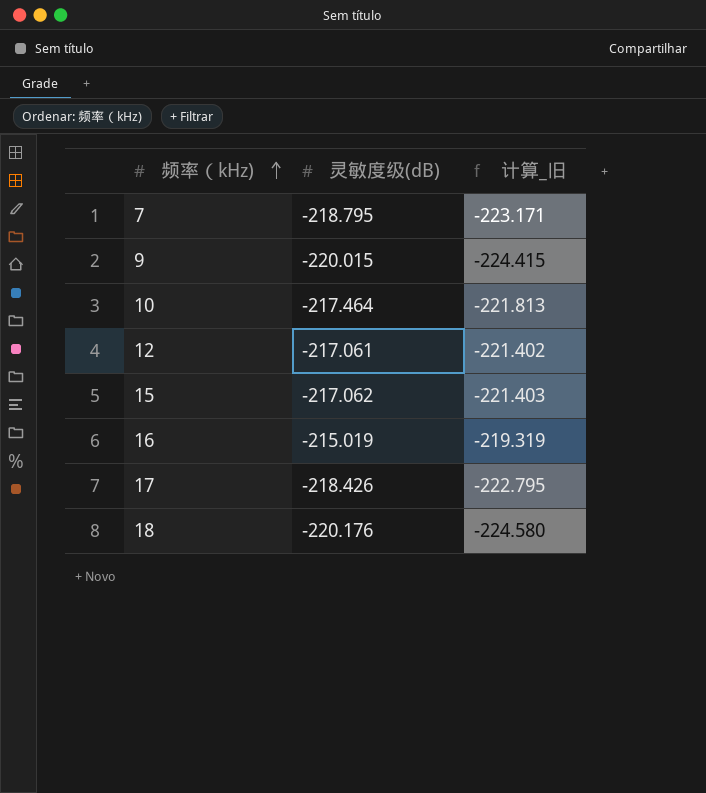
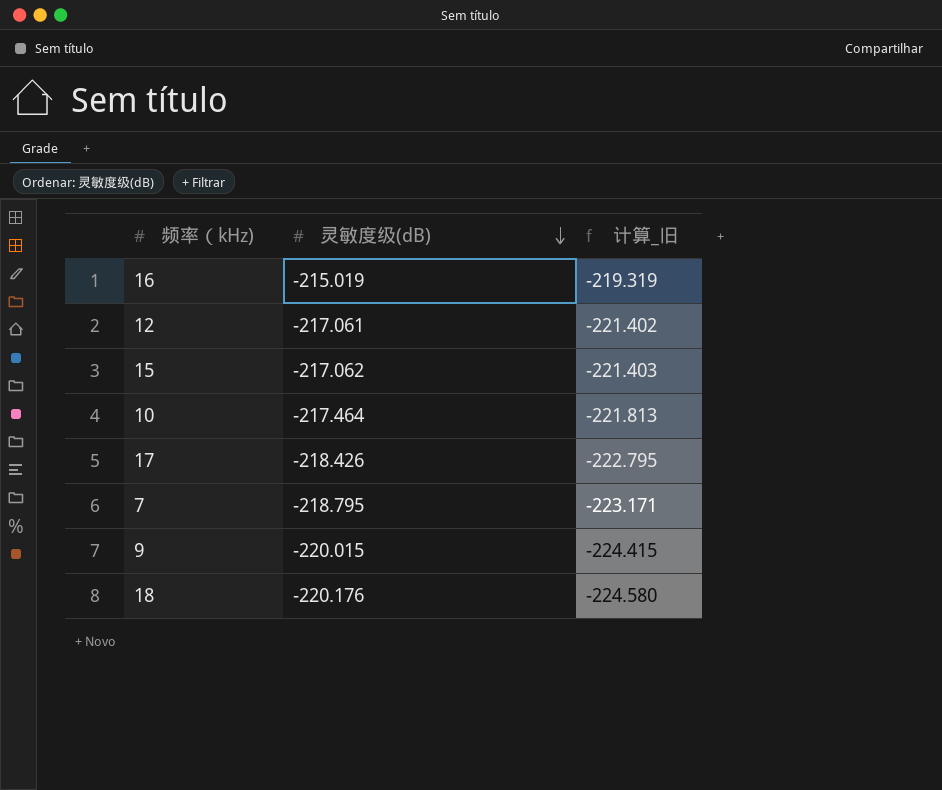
row order: 频率（kHz) ascending -> 灵敏度级(dB) descending

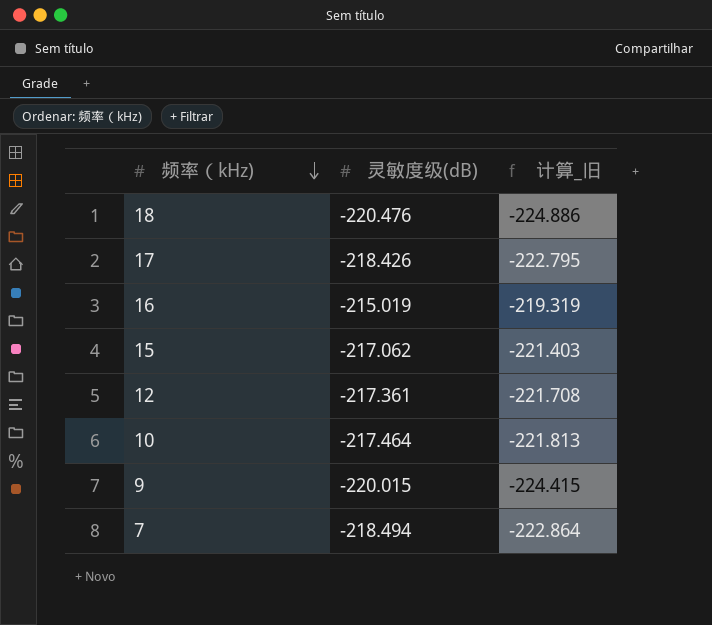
row order: 灵敏度级(dB) descending -> 频率（kHz) descending
18 | 灵敏度级(dB): -220.176 -> -220.476
18 | 计算_旧: -224.580 -> -224.886
12 | 灵敏度级(dB): -217.061 -> -217.361
12 | 计算_旧: -221.402 -> -221.708
7 | 灵敏度级(dB): -218.795 -> -218.494
7 | 计算_旧: -223.171 -> -222.864

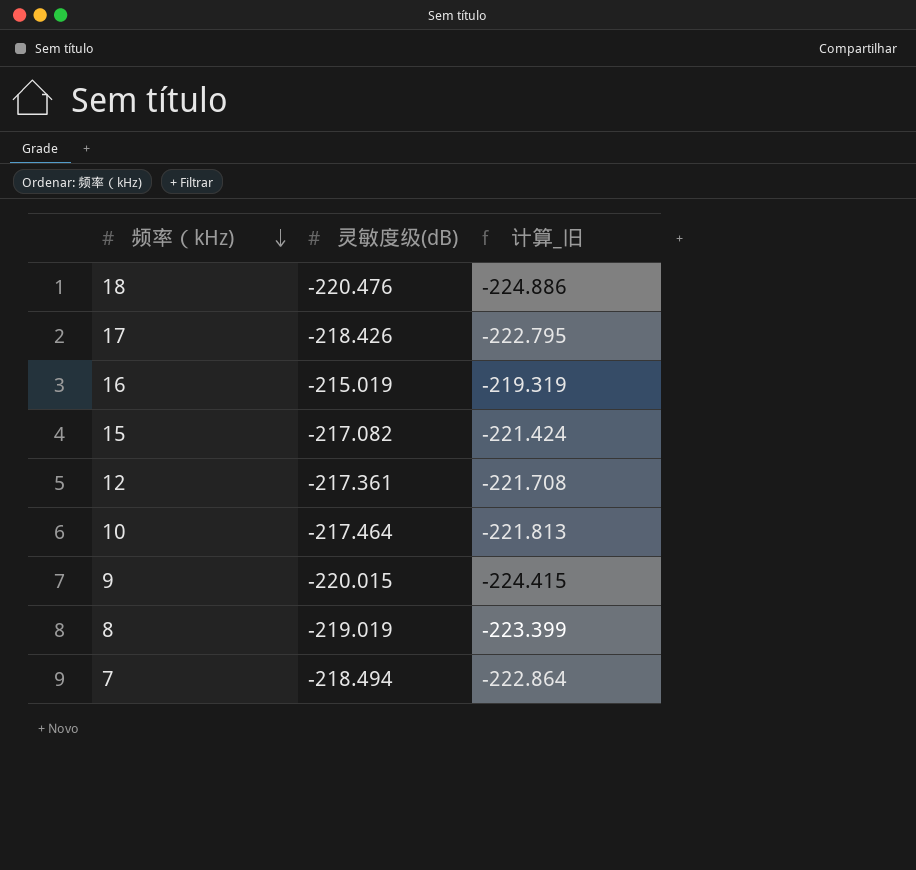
15 | 灵敏度级(dB): -217.062 -> -217.082
15 | 计算_旧: -221.403 -> -221.424
row 8: none -> -219.019 | -223.399

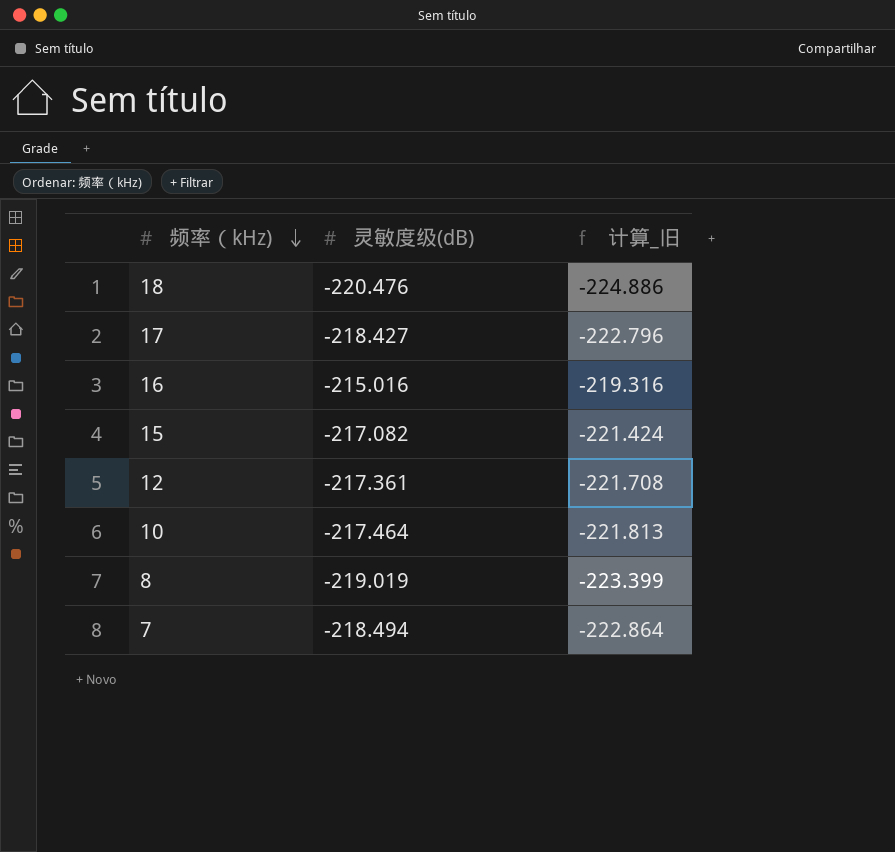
row 9: -220.015 | -224.415 -> none
17 | 灵敏度级(dB): -218.426 -> -218.427
17 | 计算_旧: -222.795 -> -222.796
16 | 灵敏度级(dB): -215.019 -> -215.016
16 | 计算_旧: -219.319 -> -219.316

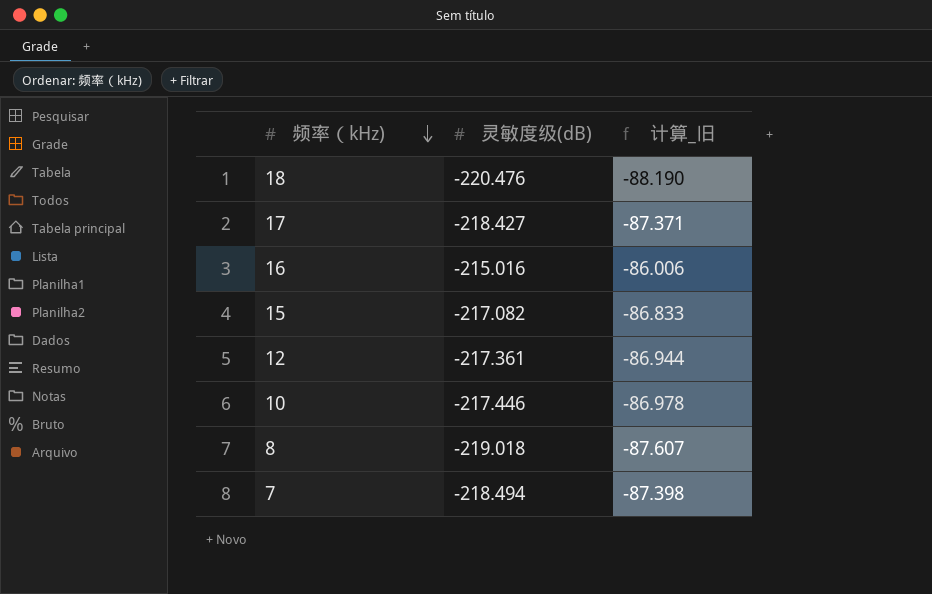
column 计算_旧 | formula: [灵敏度级(dB)] * 1.02 -> [灵敏度级(dB)] * 0.4
10 | 灵敏度级(dB): -217.464 -> -217.446
8 | 灵敏度级(dB): -219.019 -> -219.018

